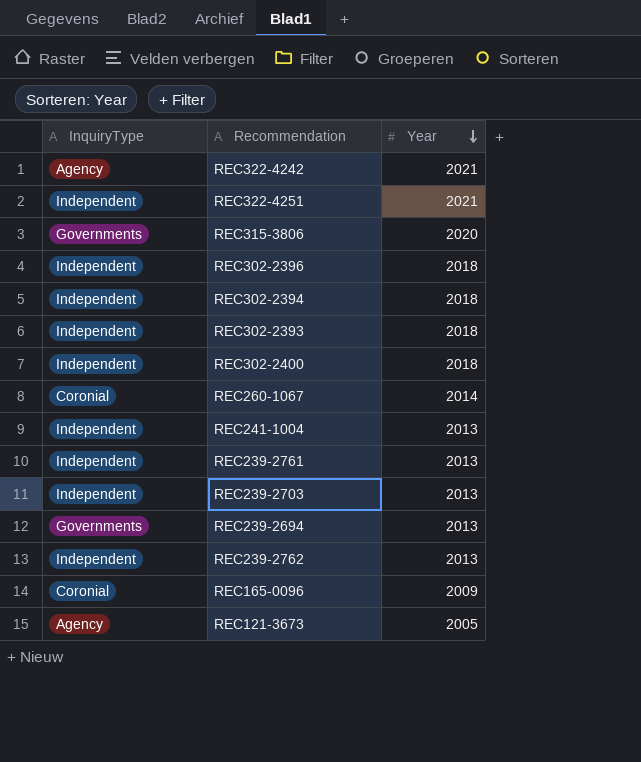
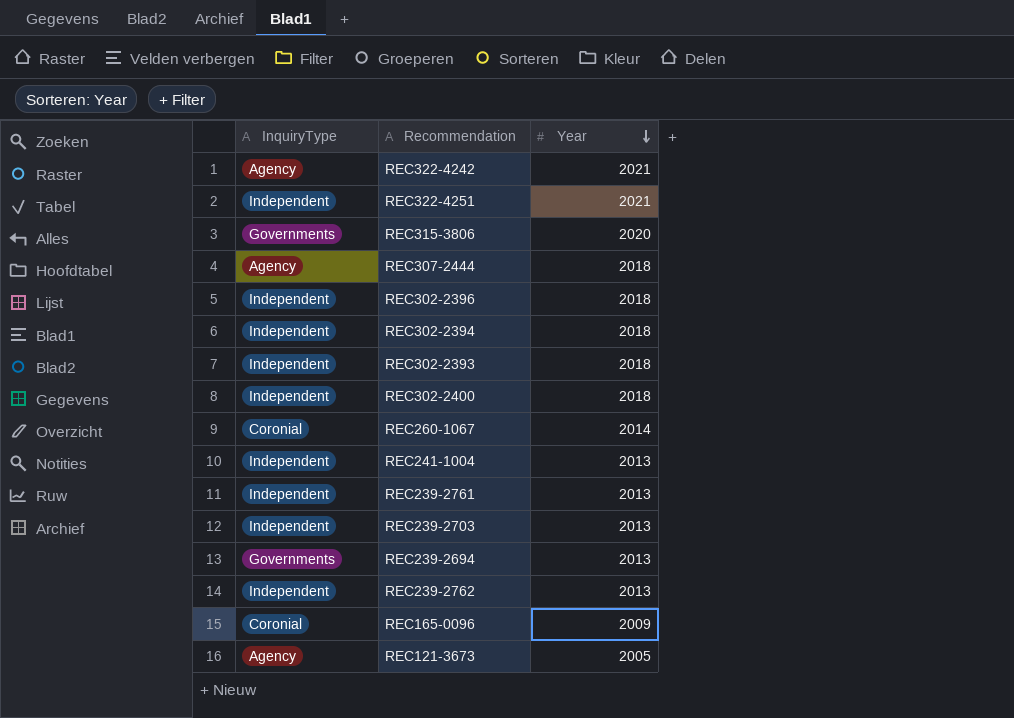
row REC307-2444: none -> Agency | 2018

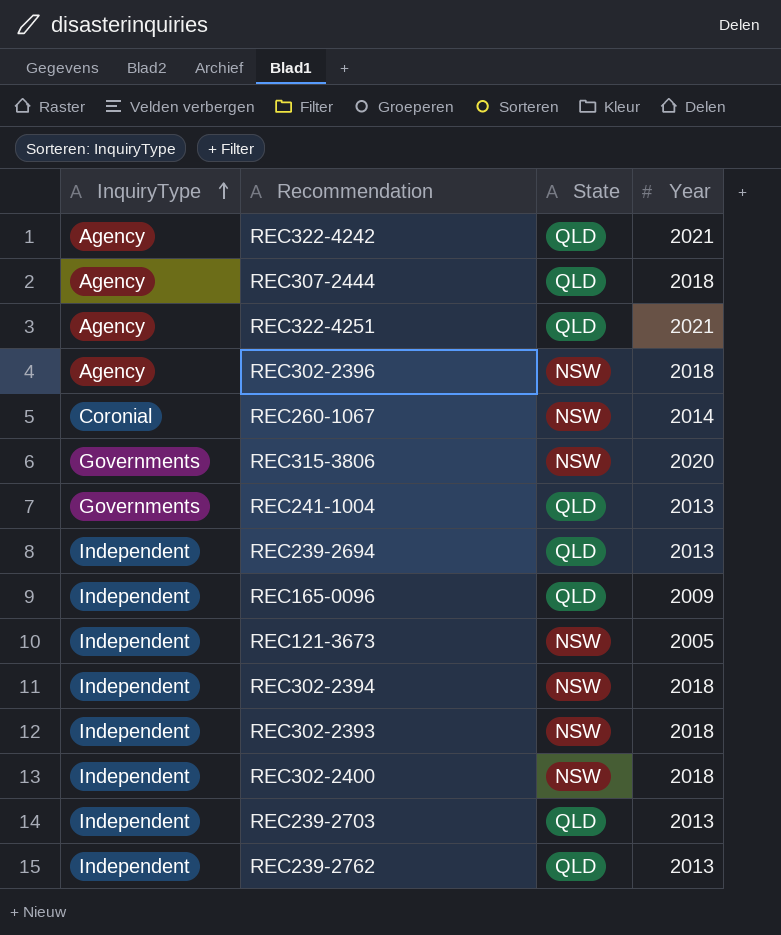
row order: Year descending -> InquiryType ascending
column State | position: none -> 3
row REC239-2761: Independent | 2013 -> none
REC322-4251 | InquiryType: Independent -> Agency
REC302-2396 | InquiryType: Independent -> Agency
REC241-1004 | InquiryType: Independent -> Governments
REC239-2694 | InquiryType: Governments -> Independent
REC165-0096 | InquiryType: Coronial -> Independent
REC121-3673 | InquiryType: Agency -> Independent

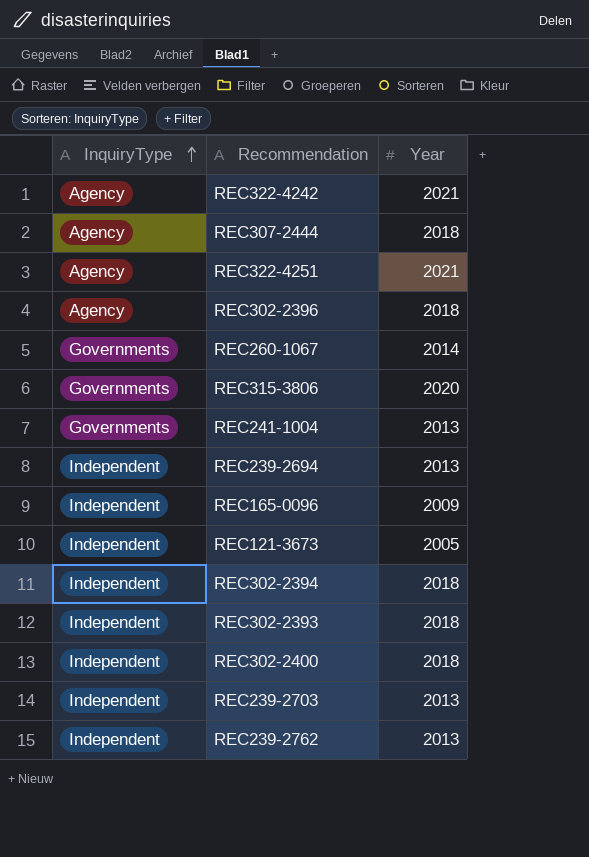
column State | position: 3 -> none
REC260-1067 | InquiryType: Coronial -> Governments

